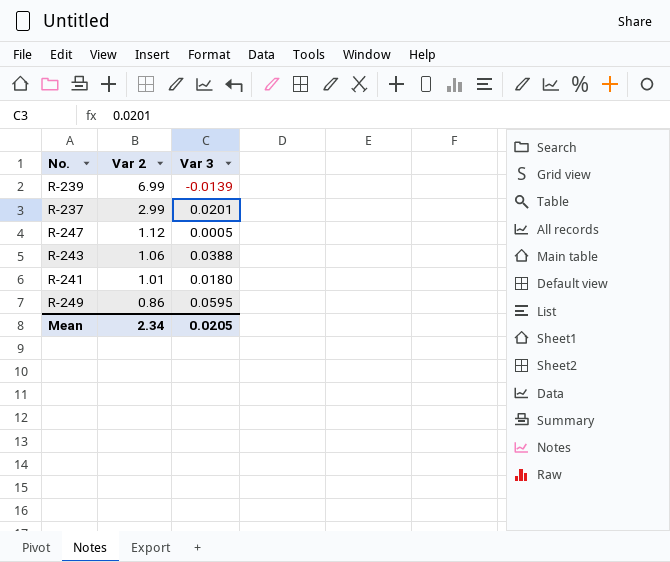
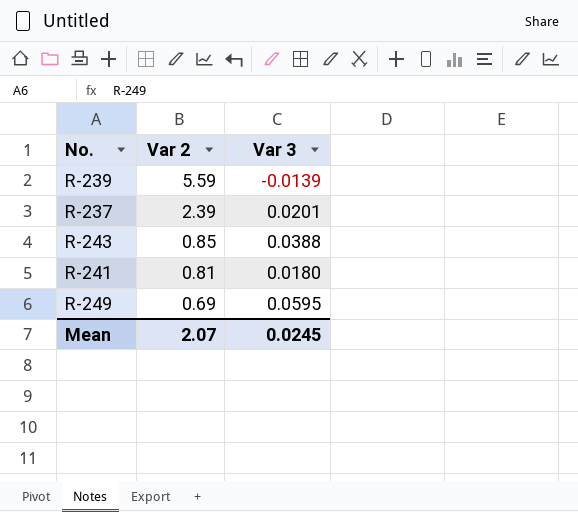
row R-247: 1.12 | 0.0005 -> none
R-239 | Var 2: 6.99 -> 5.59
R-237 | Var 2: 2.99 -> 2.39
R-243 | Var 2: 1.06 -> 0.85
R-241 | Var 2: 1.01 -> 0.81
R-249 | Var 2: 0.86 -> 0.69
Mean | Var 2: 2.34 -> 2.07
Mean | Var 3: 0.0205 -> 0.0245

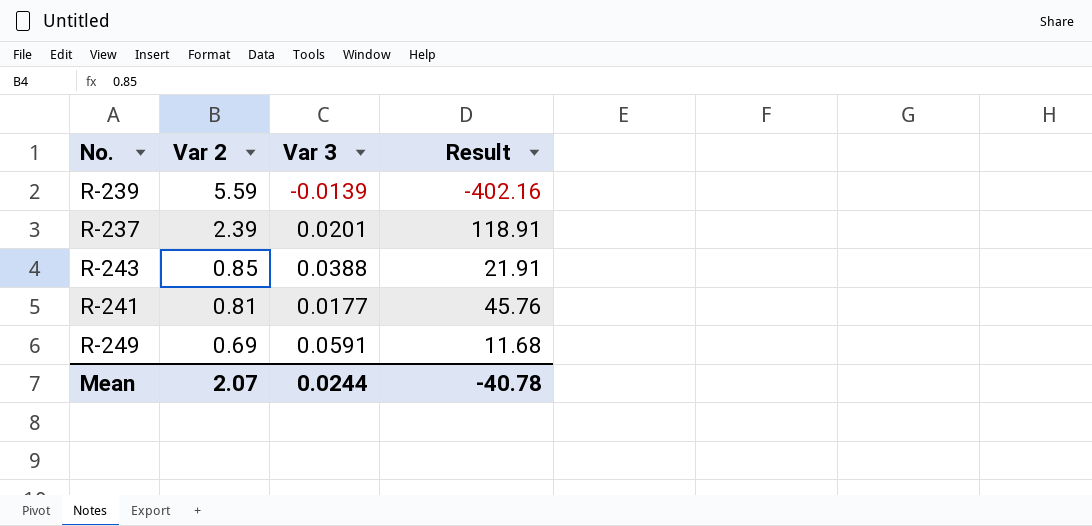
column Result | formula: none -> [Var 2] / [Var 3]
R-241 | Var 3: 0.0180 -> 0.0177
R-249 | Var 3: 0.0595 -> 0.0591
Mean | Var 3: 0.0245 -> 0.0244

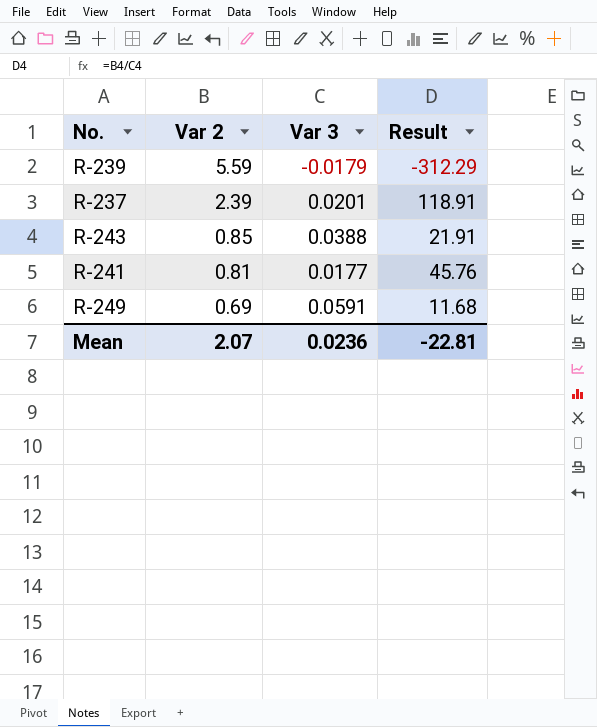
R-239 | Var 3: -0.0139 -> -0.0179
R-239 | Result: -402.16 -> -312.29
Mean | Var 3: 0.0244 -> 0.0236
Mean | Result: -40.78 -> -22.81

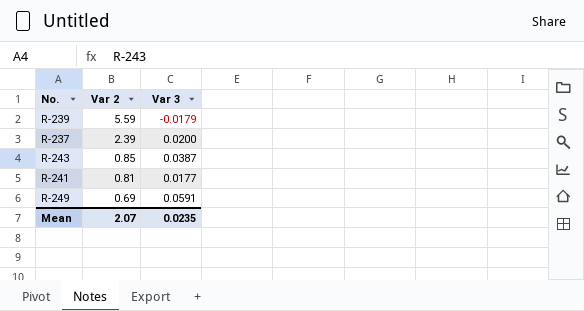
column Result | formula: [Var 2] / [Var 3] -> none
R-237 | Var 3: 0.0201 -> 0.0200
R-243 | Var 3: 0.0388 -> 0.0387
Mean | Var 3: 0.0236 -> 0.0235

